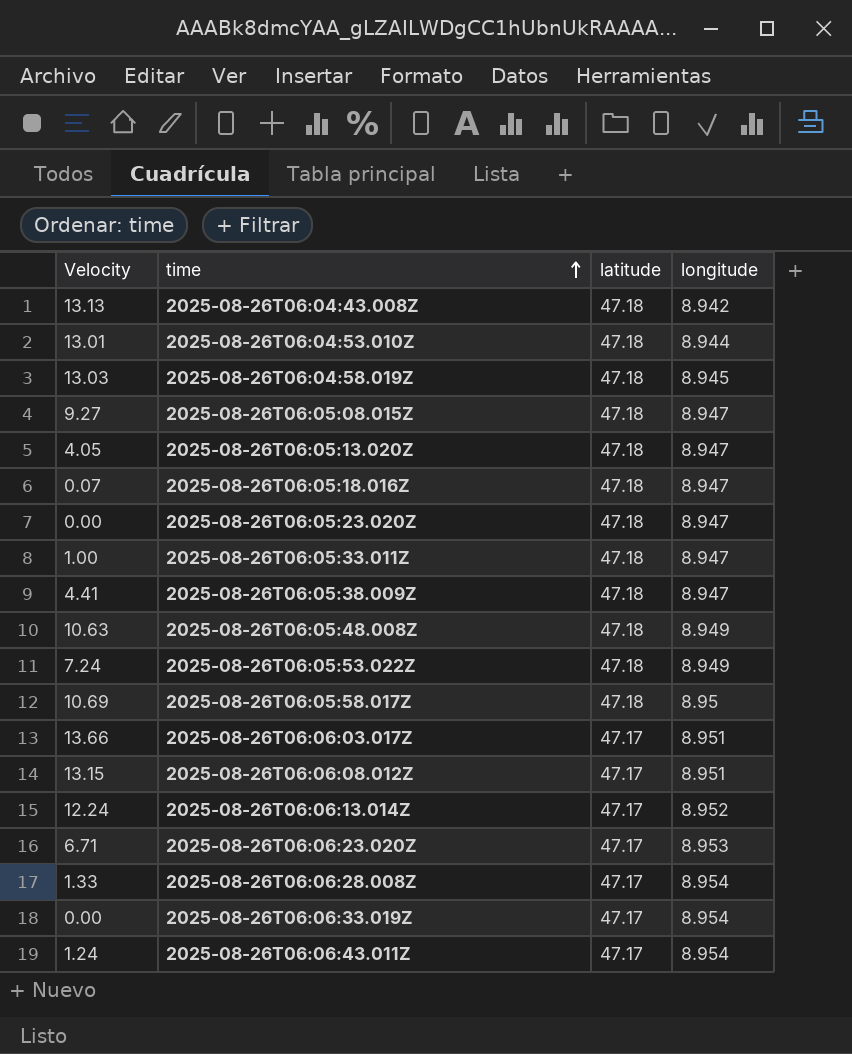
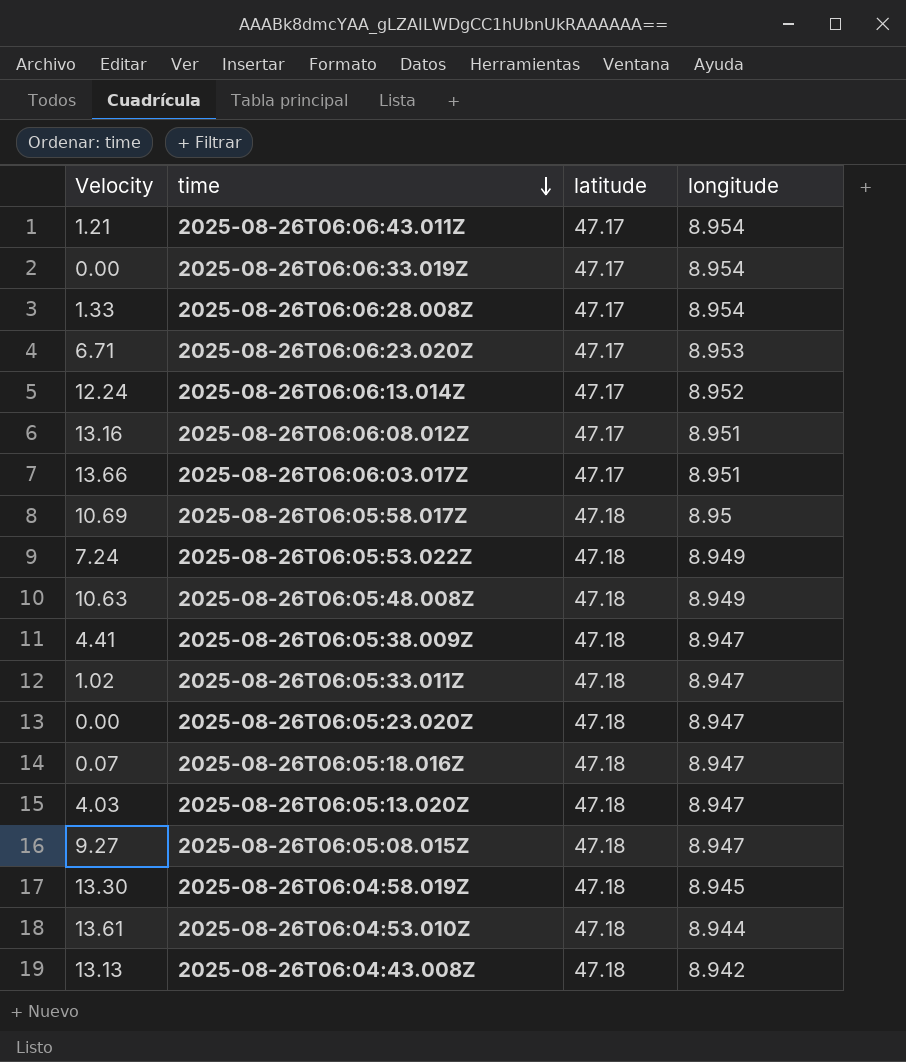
row order: time ascending -> time descending
2025-08-26T06:06:43.011Z | Velocity: 1.24 -> 1.21
2025-08-26T06:06:08.012Z | Velocity: 13.15 -> 13.16
2025-08-26T06:05:33.011Z | Velocity: 1.00 -> 1.02
2025-08-26T06:05:13.020Z | Velocity: 4.05 -> 4.03
2025-08-26T06:04:58.019Z | Velocity: 13.03 -> 13.30
2025-08-26T06:04:53.010Z | Velocity: 13.01 -> 13.61

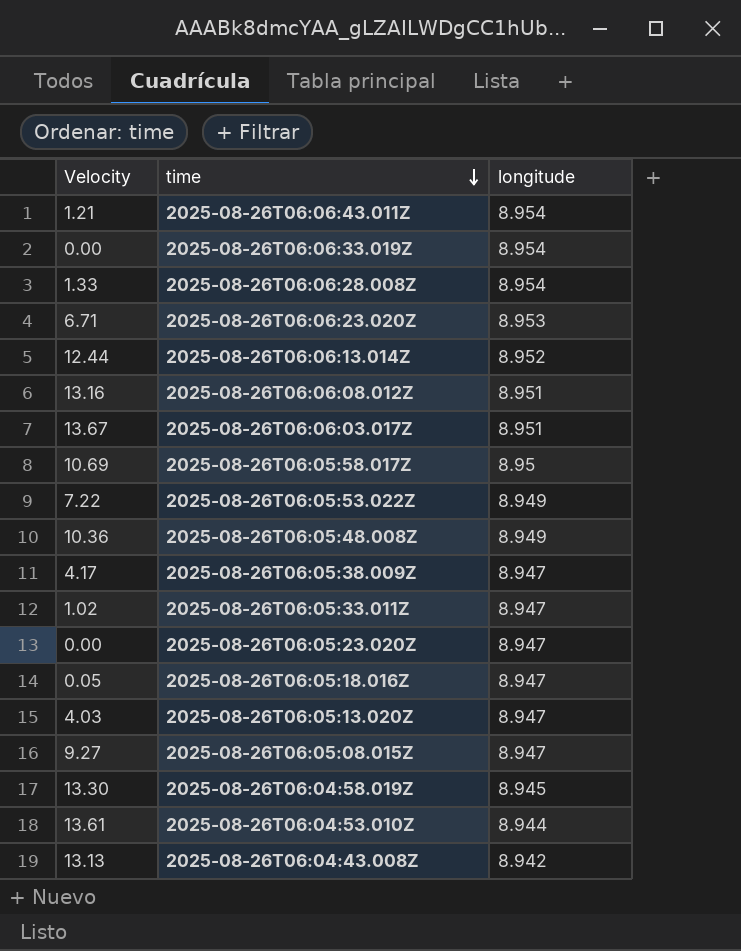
column latitude | position: 3 -> none
2025-08-26T06:06:13.014Z | Velocity: 12.24 -> 12.44
2025-08-26T06:06:03.017Z | Velocity: 13.66 -> 13.67
2025-08-26T06:05:53.022Z | Velocity: 7.24 -> 7.22
2025-08-26T06:05:48.008Z | Velocity: 10.63 -> 10.36
2025-08-26T06:05:38.009Z | Velocity: 4.41 -> 4.17
2025-08-26T06:05:18.016Z | Velocity: 0.07 -> 0.05

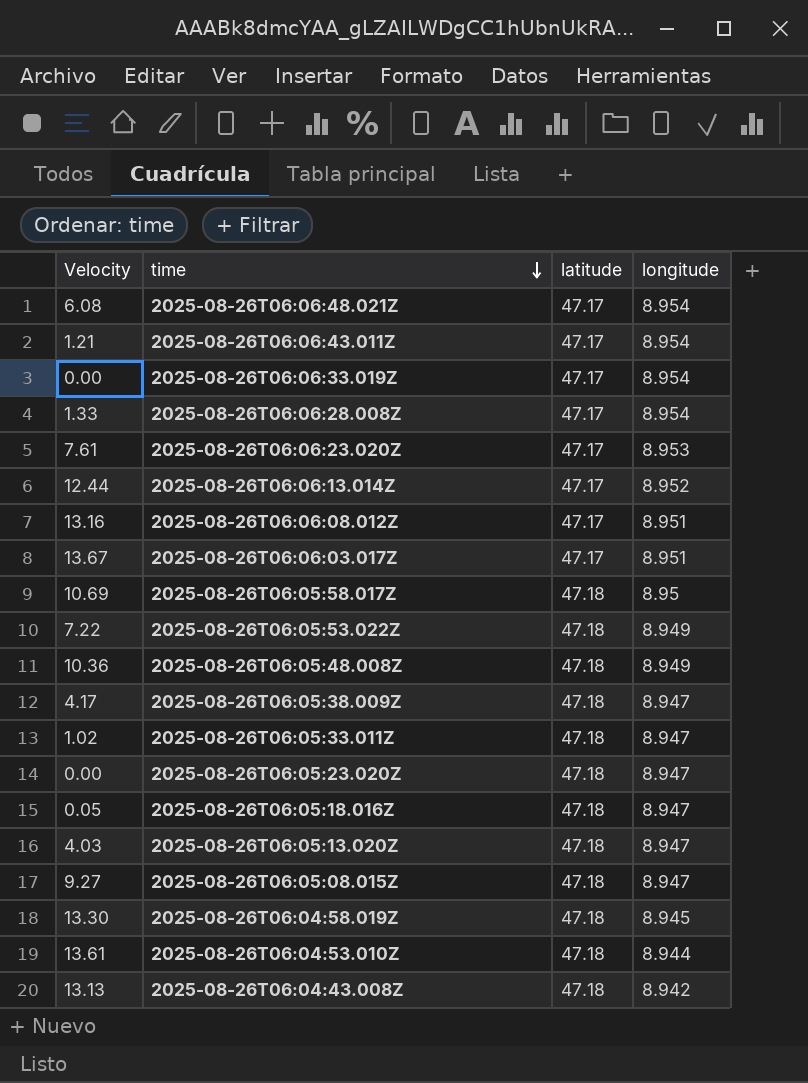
column latitude | position: none -> 3
row 2025-08-26T06:06:48.021Z: none -> 6.08 | 47.17 | 8.954
2025-08-26T06:06:23.020Z | Velocity: 6.71 -> 7.61

